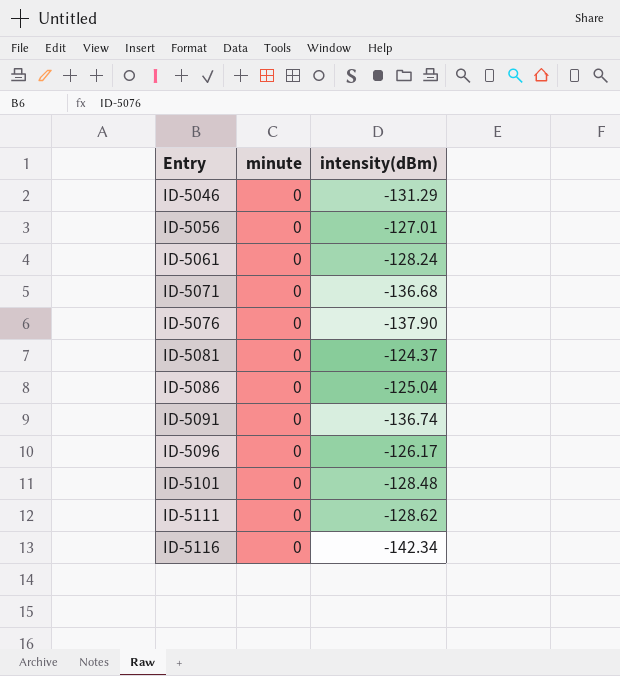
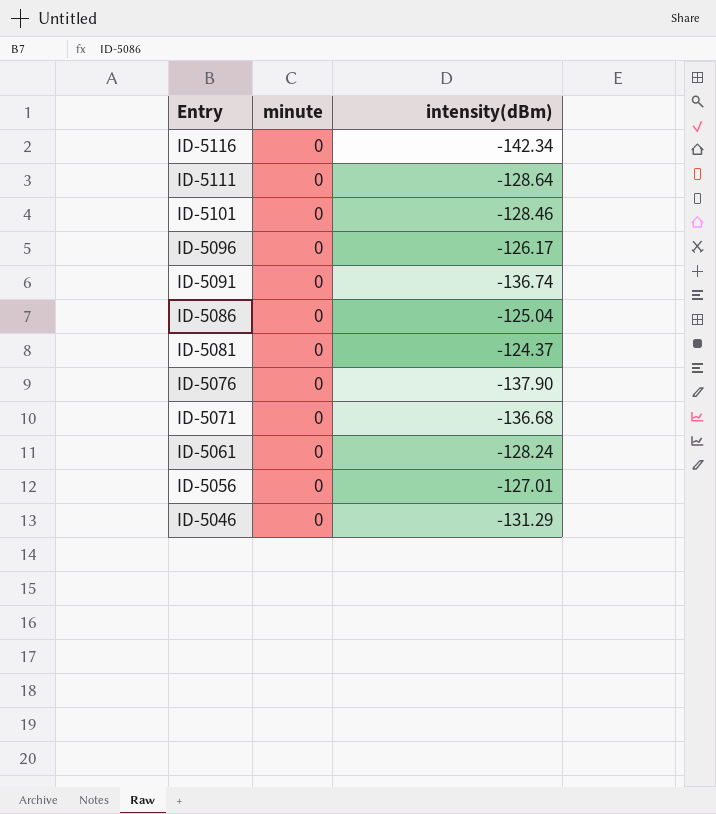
row order: Entry ascending -> Entry descending
ID-5111 | intensity(dBm): -128.62 -> -128.64
ID-5101 | intensity(dBm): -128.48 -> -128.46

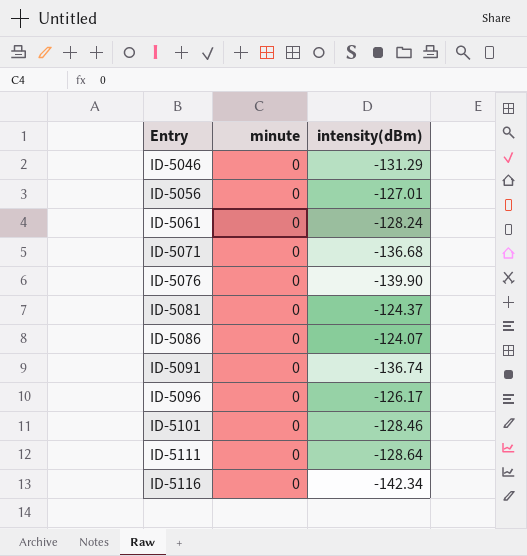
row order: Entry descending -> Entry ascending
ID-5076 | intensity(dBm): -137.90 -> -139.90
ID-5086 | intensity(dBm): -125.04 -> -124.07

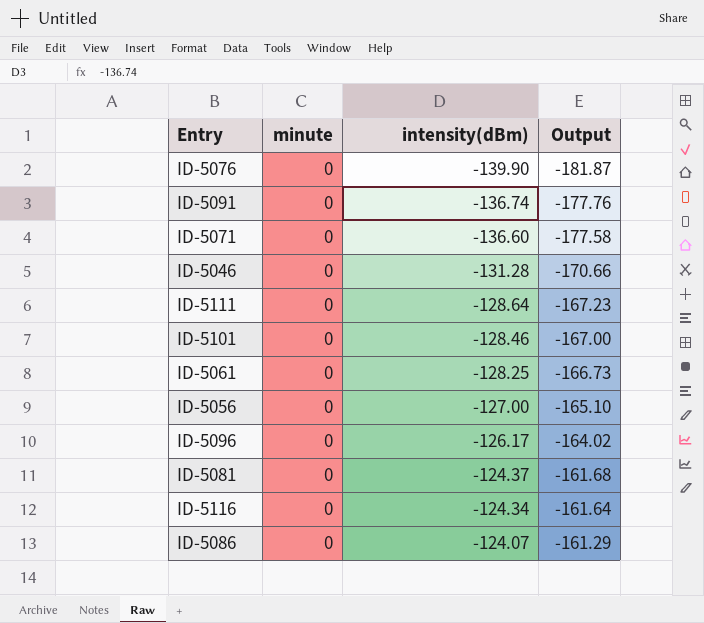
row order: Entry ascending -> intensity(dBm) ascending
column Output | formula: none -> [intensity(dBm)] * 1.3
ID-5071 | intensity(dBm): -136.68 -> -136.60
ID-5046 | intensity(dBm): -131.29 -> -131.28
ID-5061 | intensity(dBm): -128.24 -> -128.25
ID-5056 | intensity(dBm): -127.01 -> -127.00
ID-5116 | intensity(dBm): -142.34 -> -124.34

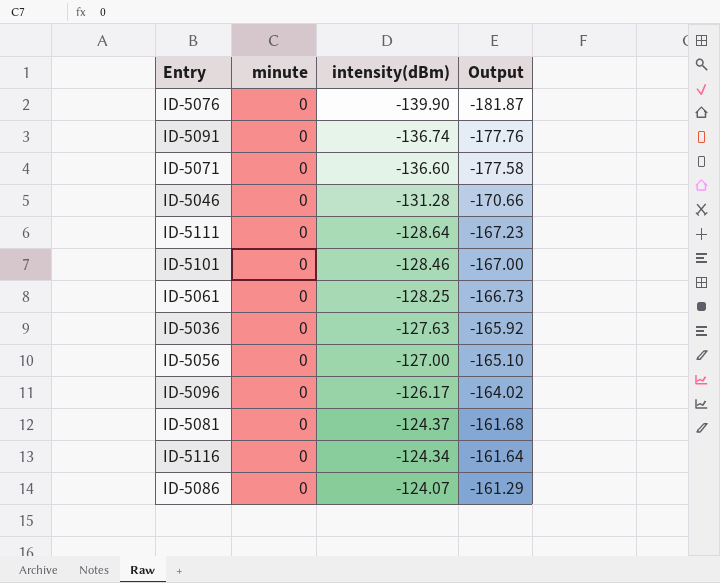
row ID-5036: none -> 0 | -127.63 | -165.92

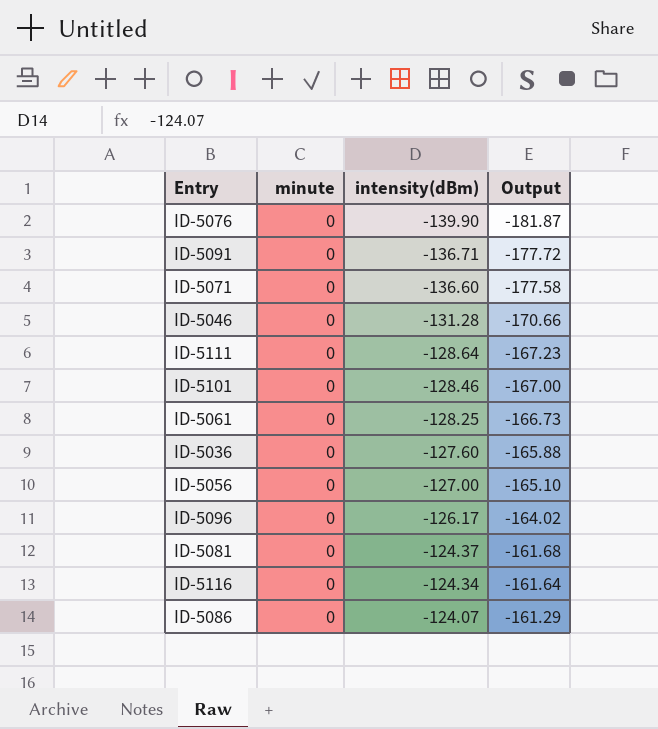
ID-5091 | intensity(dBm): -136.74 -> -136.71
ID-5091 | Output: -177.76 -> -177.72
ID-5036 | intensity(dBm): -127.63 -> -127.60
ID-5036 | Output: -165.92 -> -165.88

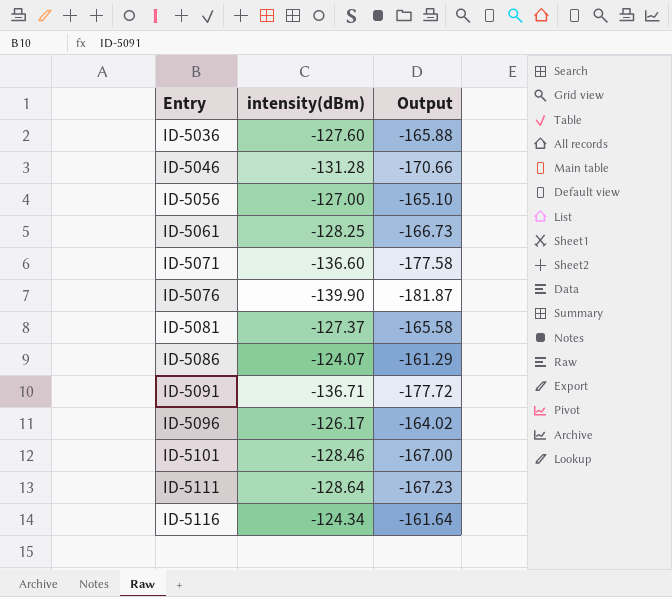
row order: intensity(dBm) ascending -> Entry ascending
column minute | position: 2 -> none
ID-5081 | intensity(dBm): -124.37 -> -127.37
ID-5081 | Output: -161.68 -> -165.58

